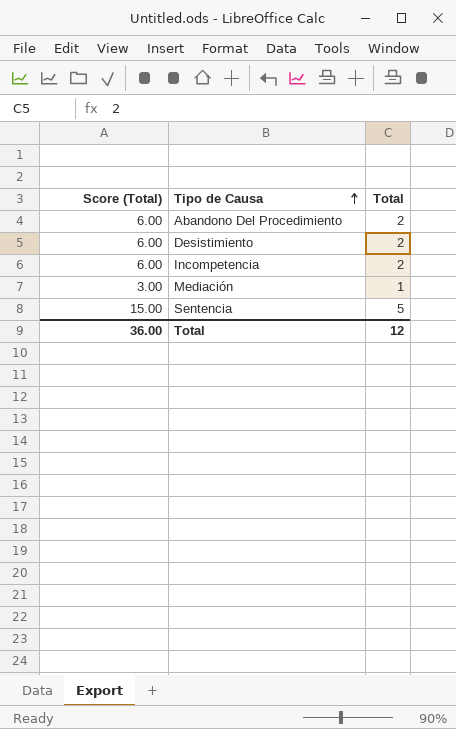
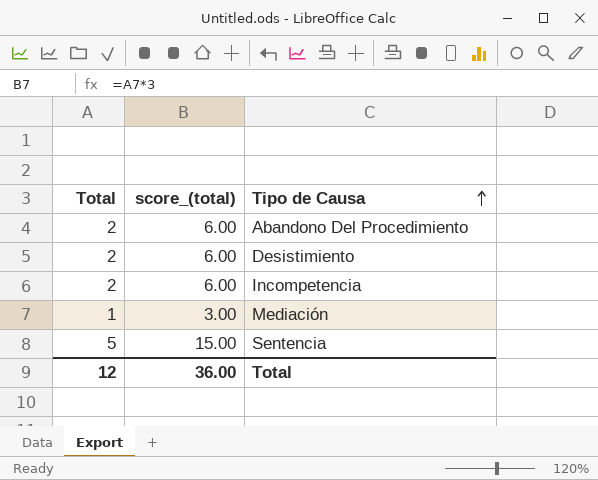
column Total | position: 3 -> 1
column name: Score (Total) -> score_(total)

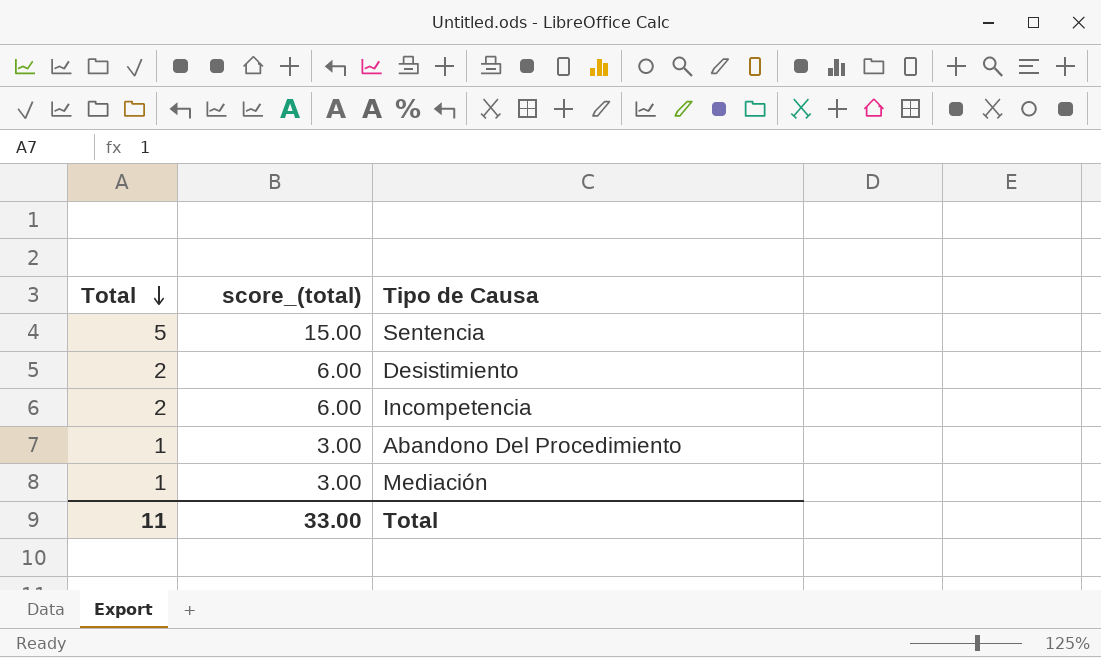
row order: Tipo de Causa ascending -> Total descending
Abandono Del Procedimiento | Total: 2 -> 1
Abandono Del Procedimiento | score_(total): 6.00 -> 3.00
Total | Total: 12 -> 11
Total | score_(total): 36.00 -> 33.00

